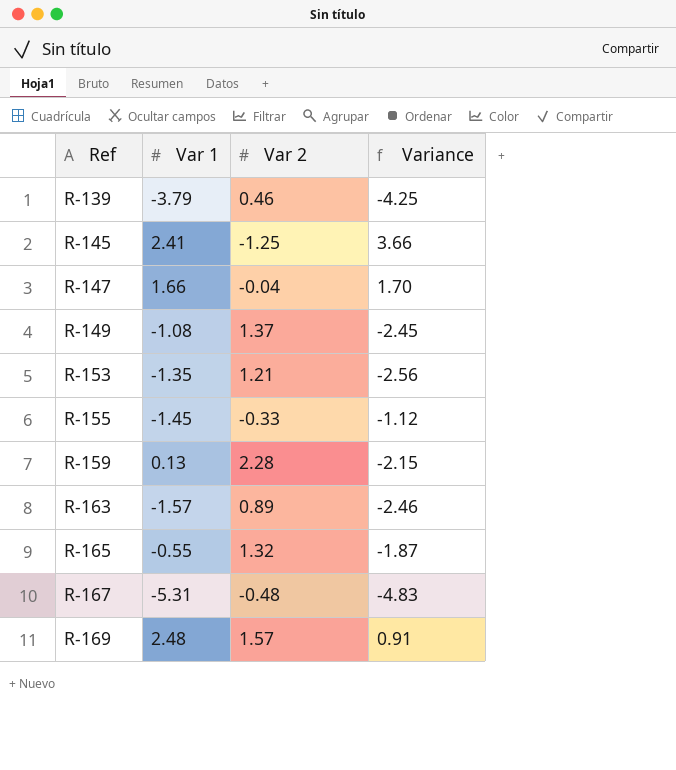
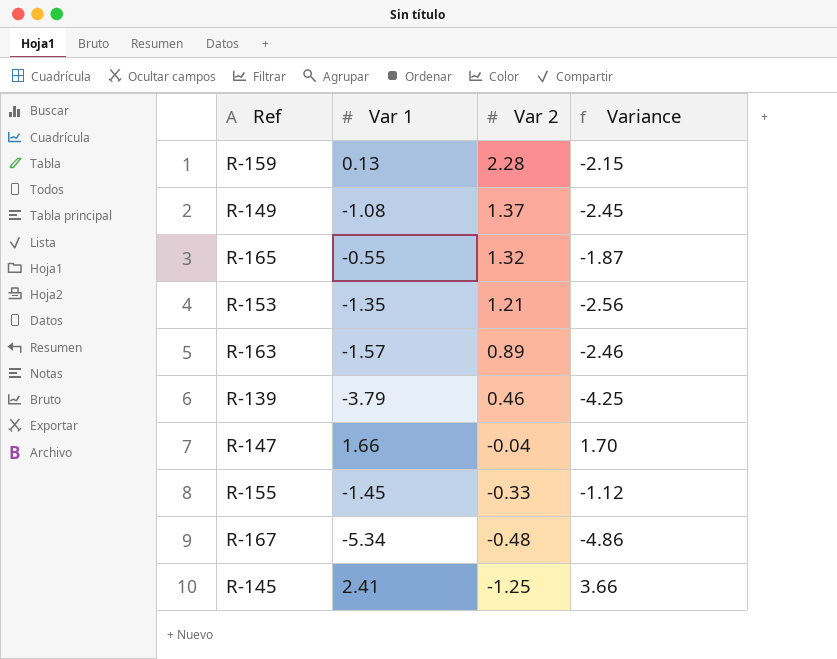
row order: Ref ascending -> Var 2 descending
row R-169: 2.48 | 1.57 | 0.91 -> none
R-167 | Var 1: -5.31 -> -5.34
R-167 | Variance: -4.83 -> -4.86

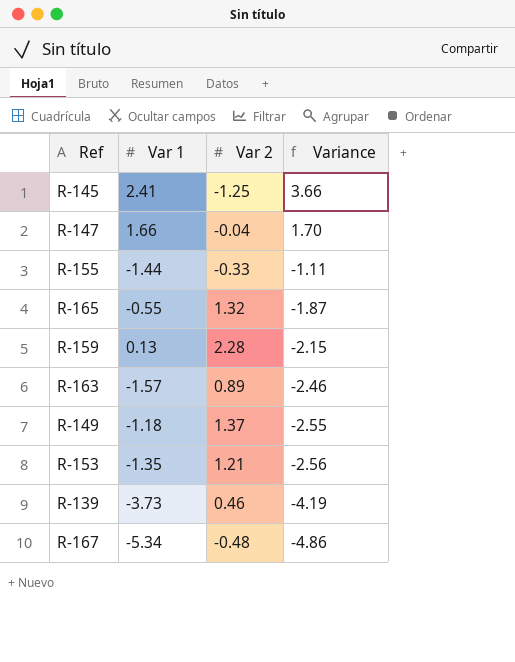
row order: Var 2 descending -> Variance descending
R-155 | Var 1: -1.45 -> -1.44
R-155 | Variance: -1.12 -> -1.11
R-149 | Var 1: -1.08 -> -1.18
R-149 | Variance: -2.45 -> -2.55
R-139 | Var 1: -3.79 -> -3.73
R-139 | Variance: -4.25 -> -4.19

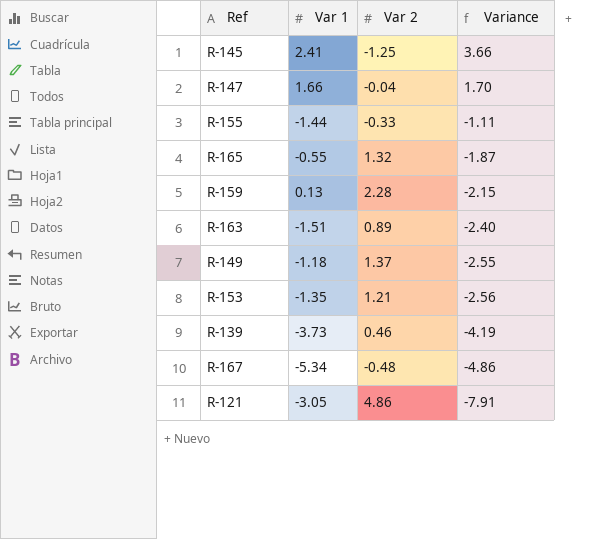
R-163 | Var 1: -1.57 -> -1.51
R-163 | Variance: -2.46 -> -2.40
row R-121: none -> -3.05 | 4.86 | -7.91

